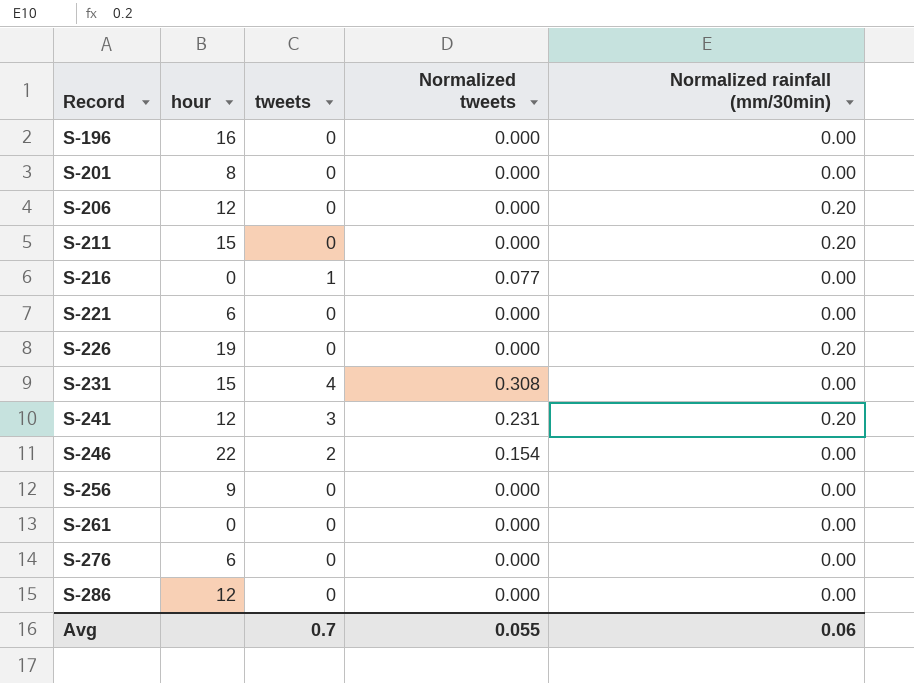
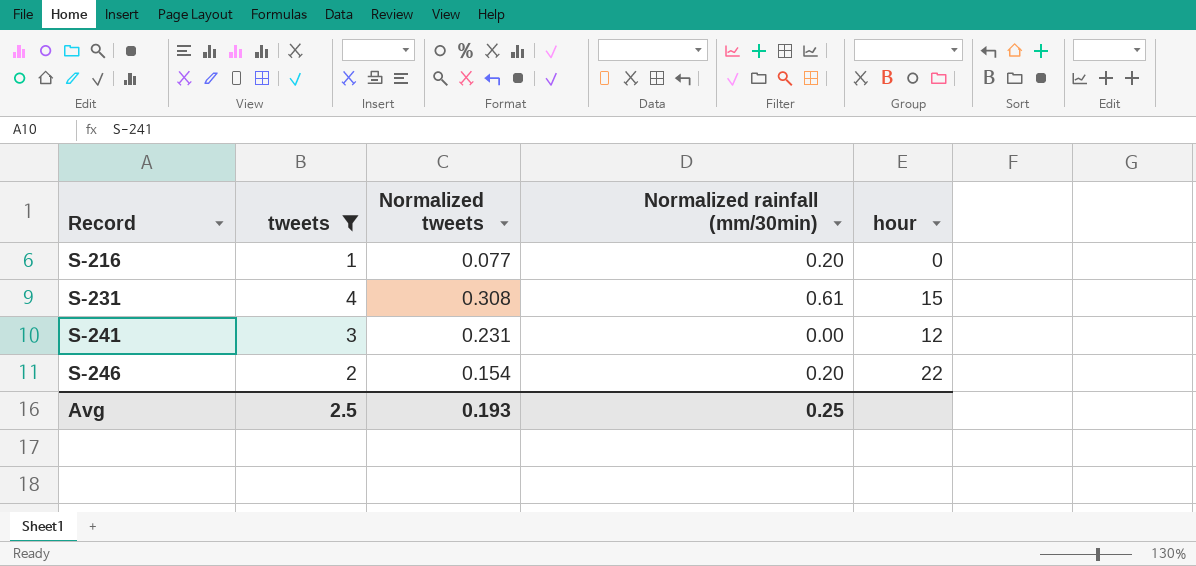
filter: none -> tweets != 0
column hour | position: 2 -> 5
S-216 | Normalized rainfall (mm/30min): 0.00 -> 0.20
S-231 | Normalized rainfall (mm/30min): 0.00 -> 0.61
S-241 | Normalized rainfall (mm/30min): 0.20 -> 0.00
S-246 | Normalized rainfall (mm/30min): 0.00 -> 0.20
Avg | tweets: 0.7 -> 2.5
Avg | Normalized tweets: 0.055 -> 0.193
Avg | Normalized rainfall (mm/30min): 0.06 -> 0.25

